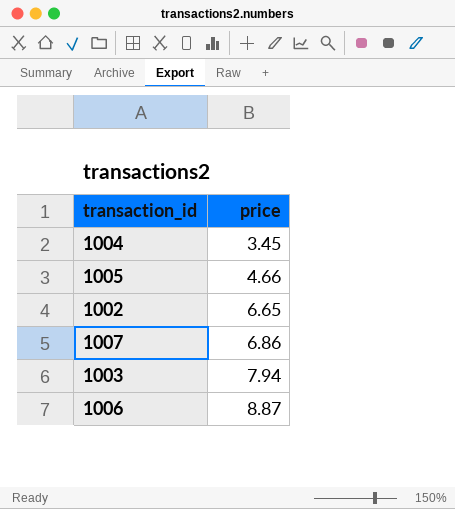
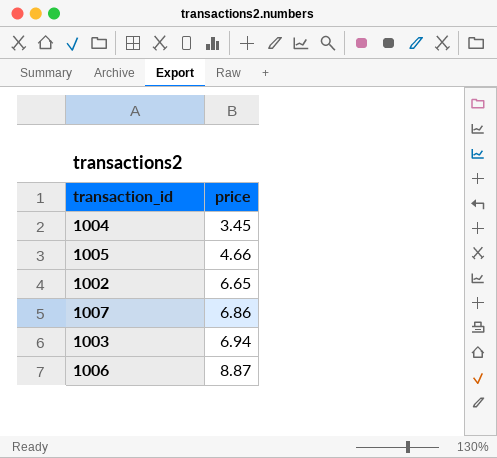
1003 | price: 7.94 -> 6.94

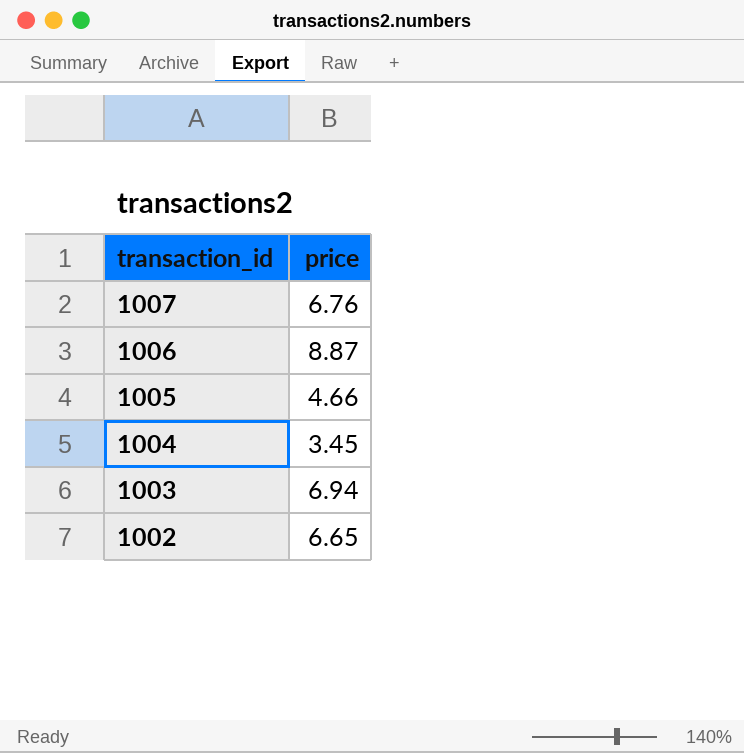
row order: price ascending -> transaction_id descending
1007 | price: 6.86 -> 6.76

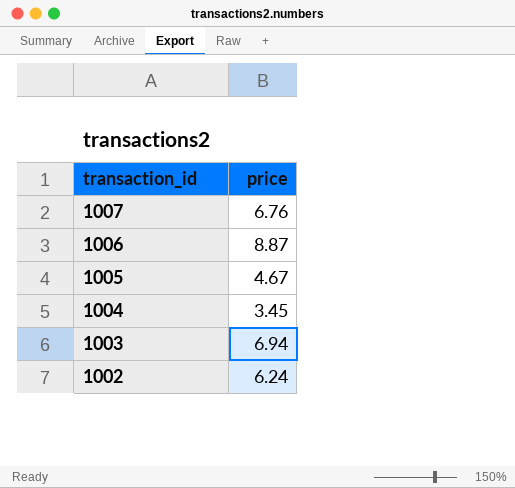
1005 | price: 4.66 -> 4.67
1002 | price: 6.65 -> 6.24

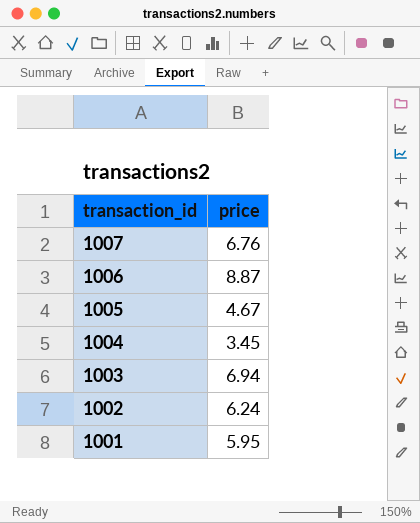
row 1001: none -> 5.95

